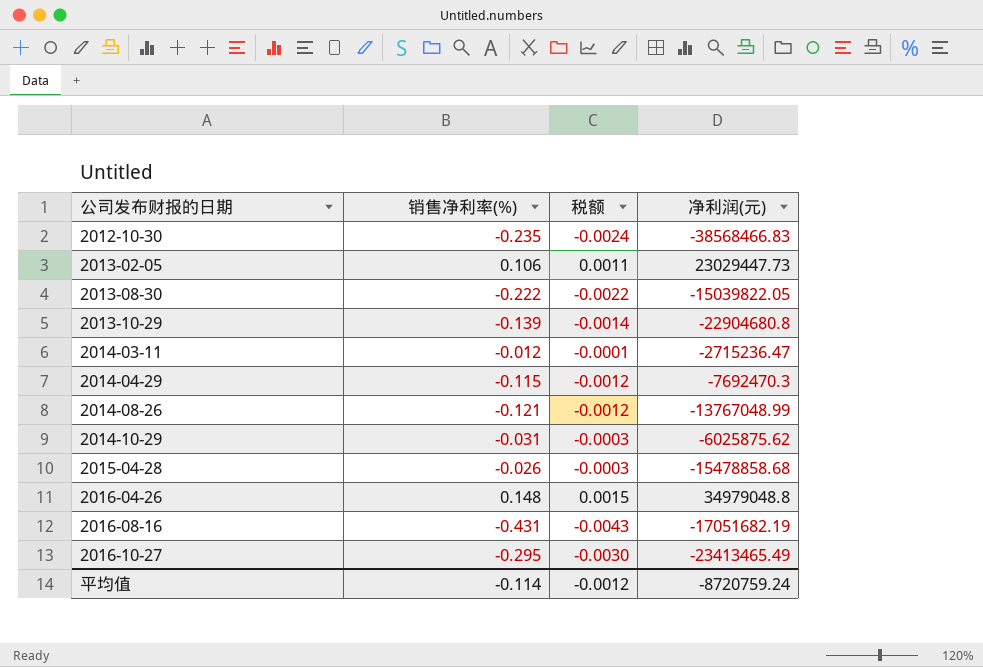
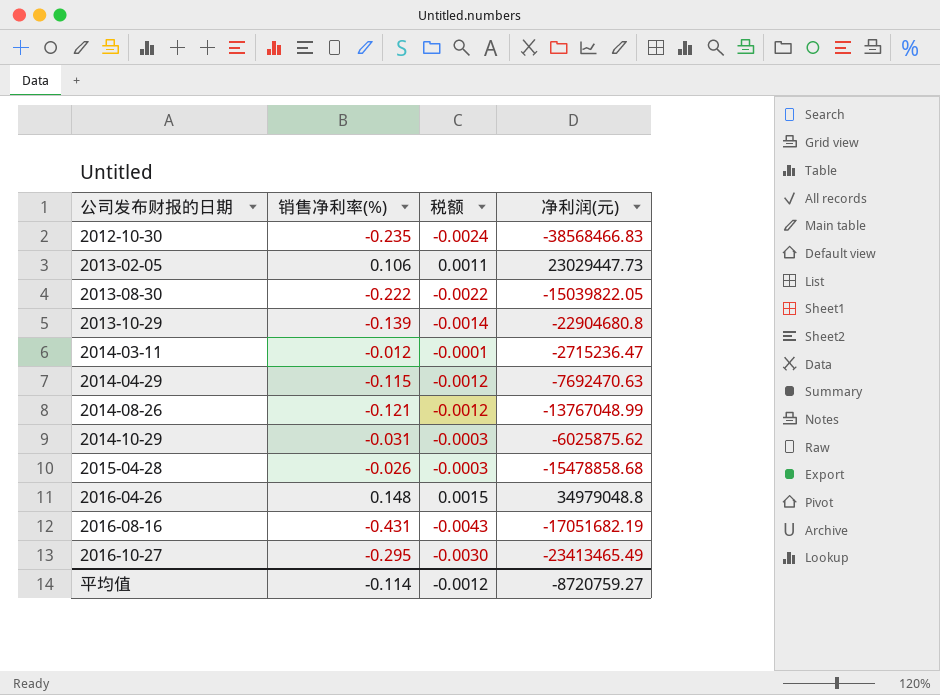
2014-04-29 | 净利润(元): -7692470.3 -> -7692470.63
平均值 | 净利润(元): -8720759.24 -> -8720759.27

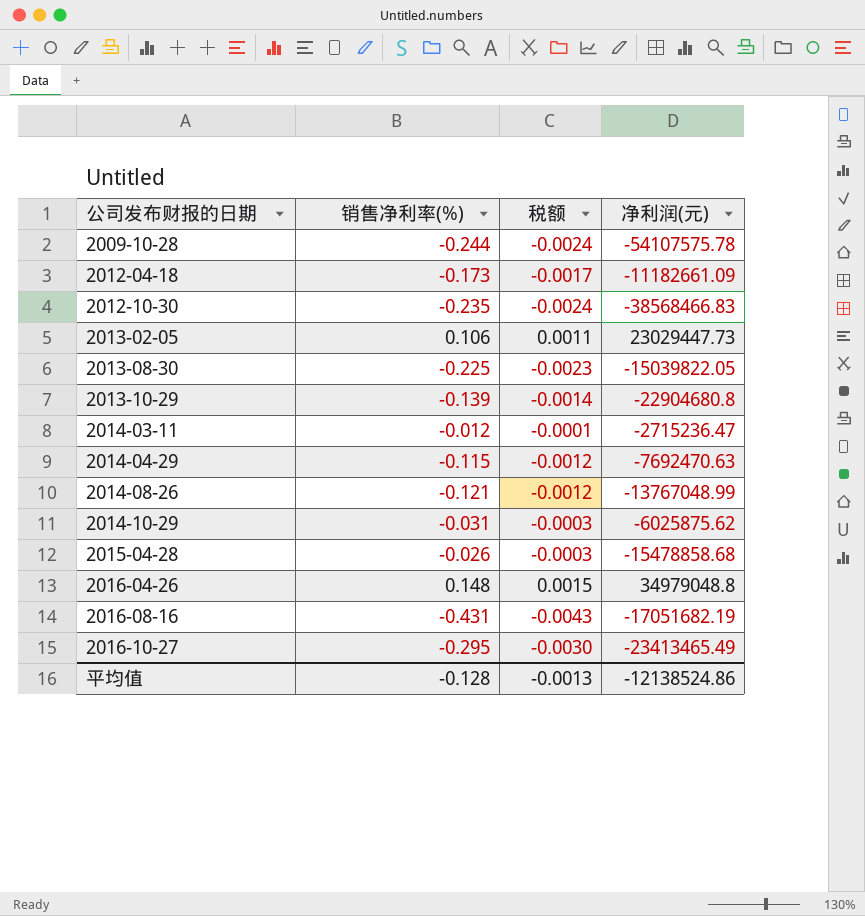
row 2009-10-28: none -> -0.244 | -0.0024 | -54107575.78
row 2012-04-18: none -> -0.173 | -0.0017 | -11182661.09
2013-08-30 | 销售净利率(%): -0.222 -> -0.225
2013-08-30 | 税额: -0.0022 -> -0.0023
平均值 | 销售净利率(%): -0.114 -> -0.128
平均值 | 税额: -0.0012 -> -0.0013
平均值 | 净利润(元): -8720759.27 -> -12138524.86

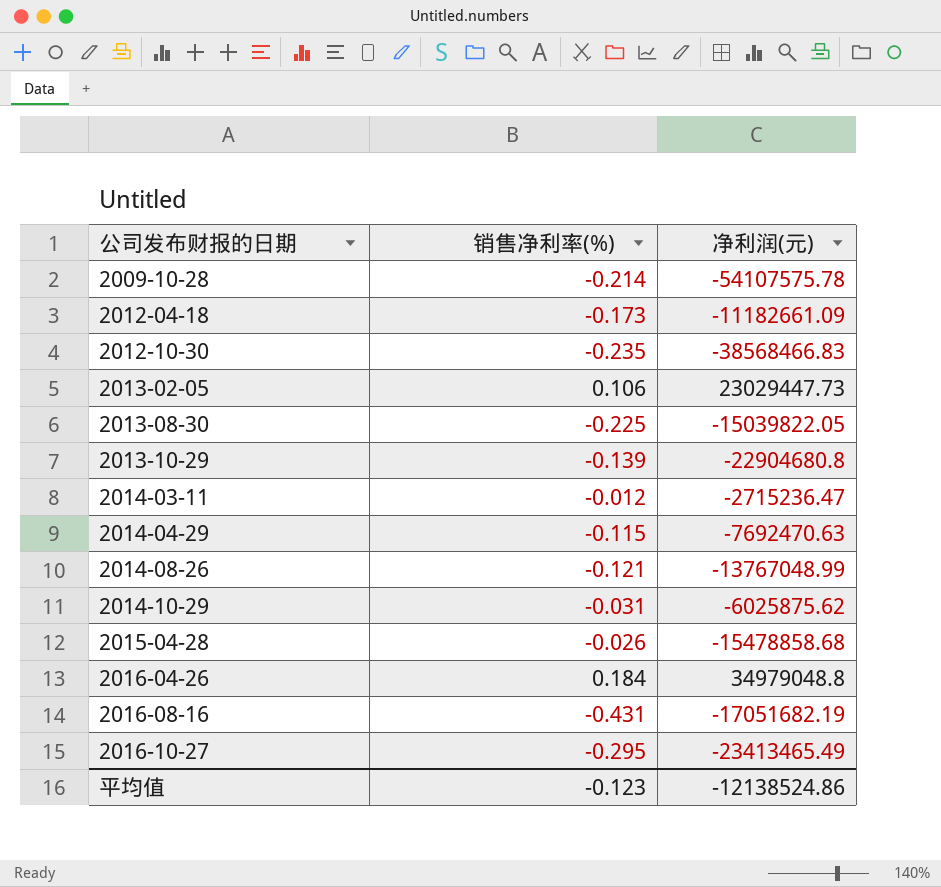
column 税额 | formula: [销售净利率(%)] * 0.01 -> none
2009-10-28 | 销售净利率(%): -0.244 -> -0.214
2016-04-26 | 销售净利率(%): 0.148 -> 0.184
平均值 | 销售净利率(%): -0.128 -> -0.123

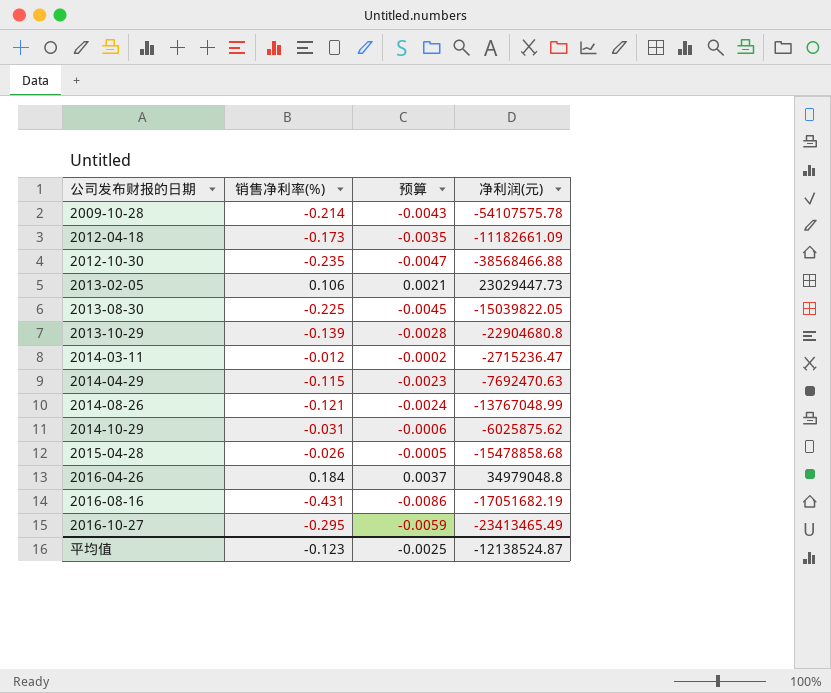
column 预算 | formula: none -> [销售净利率(%)] * 0.02
2012-10-30 | 净利润(元): -38568466.83 -> -38568466.88
平均值 | 净利润(元): -12138524.86 -> -12138524.87

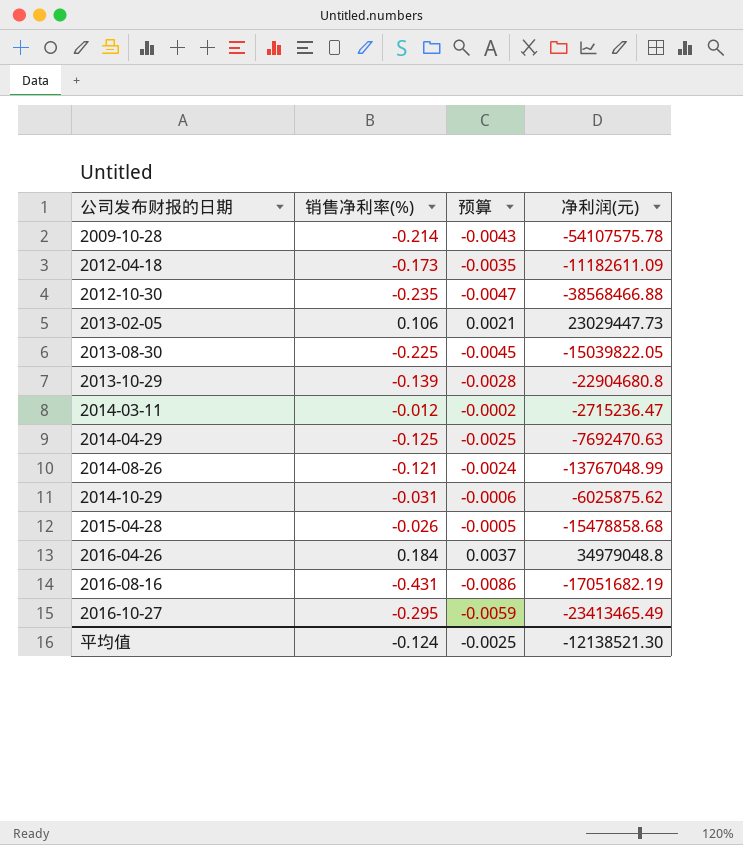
2012-04-18 | 净利润(元): -11182661.09 -> -11182611.09
2014-04-29 | 销售净利率(%): -0.115 -> -0.125
2014-04-29 | 预算: -0.0023 -> -0.0025
平均值 | 销售净利率(%): -0.123 -> -0.124
平均值 | 净利润(元): -12138524.87 -> -12138521.30

